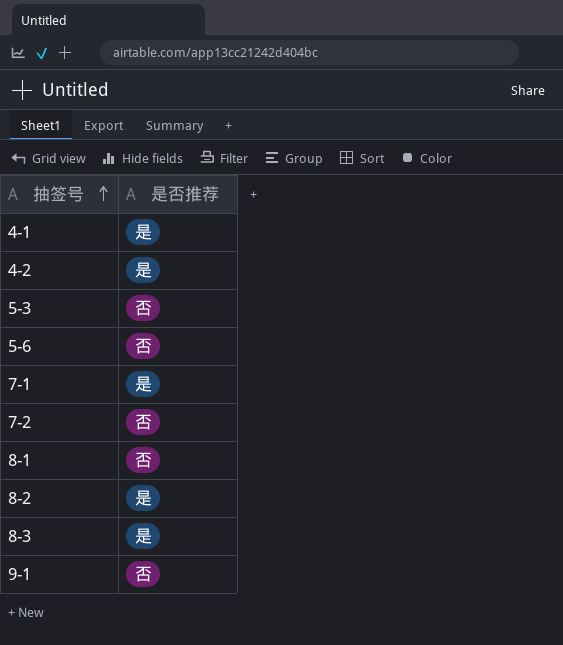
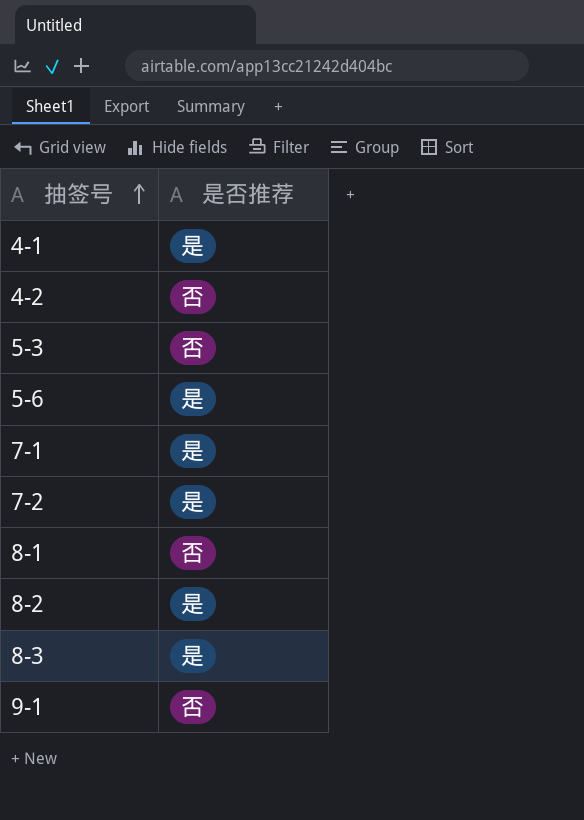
4-2 | 是否推荐: 是 -> 否
5-6 | 是否推荐: 否 -> 是
7-2 | 是否推荐: 否 -> 是

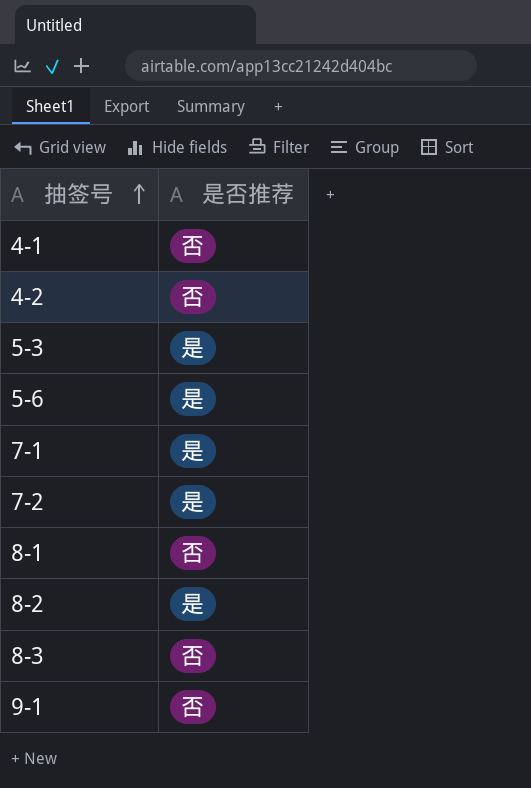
4-1 | 是否推荐: 是 -> 否
5-3 | 是否推荐: 否 -> 是
8-3 | 是否推荐: 是 -> 否

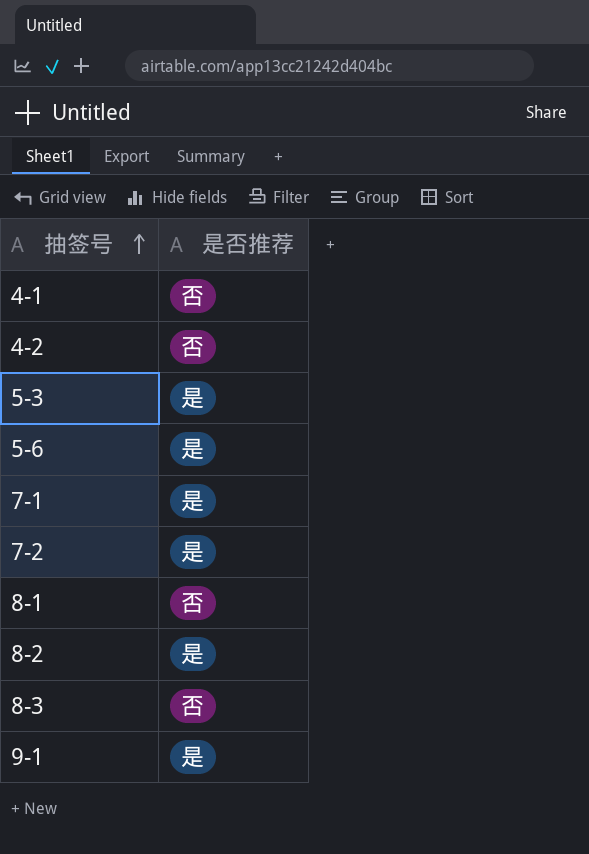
9-1 | 是否推荐: 否 -> 是

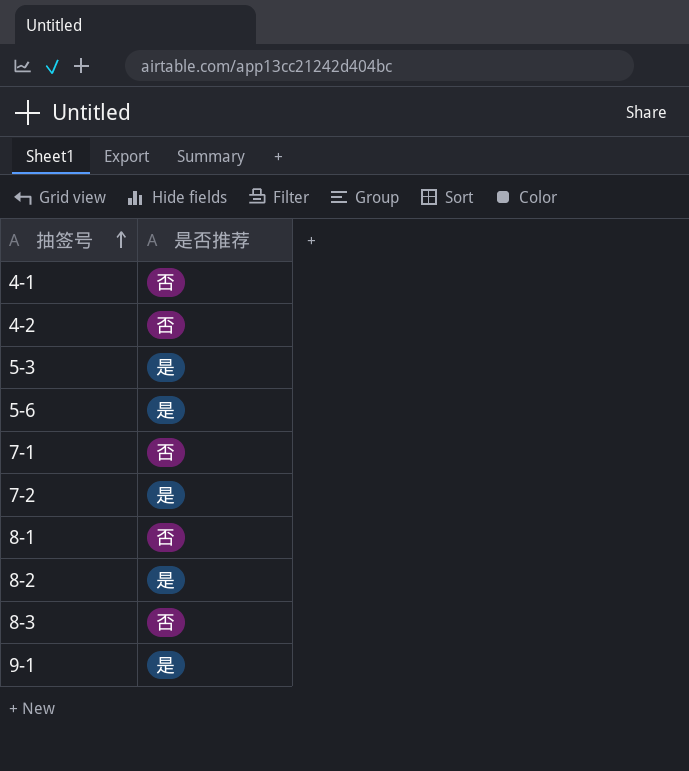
7-1 | 是否推荐: 是 -> 否

